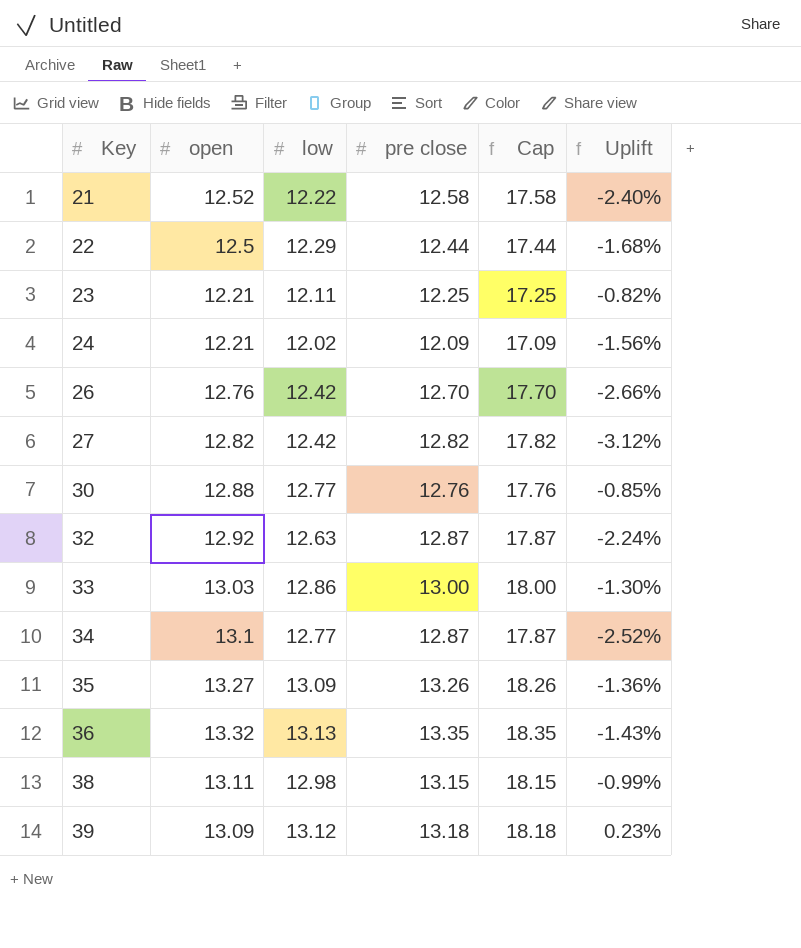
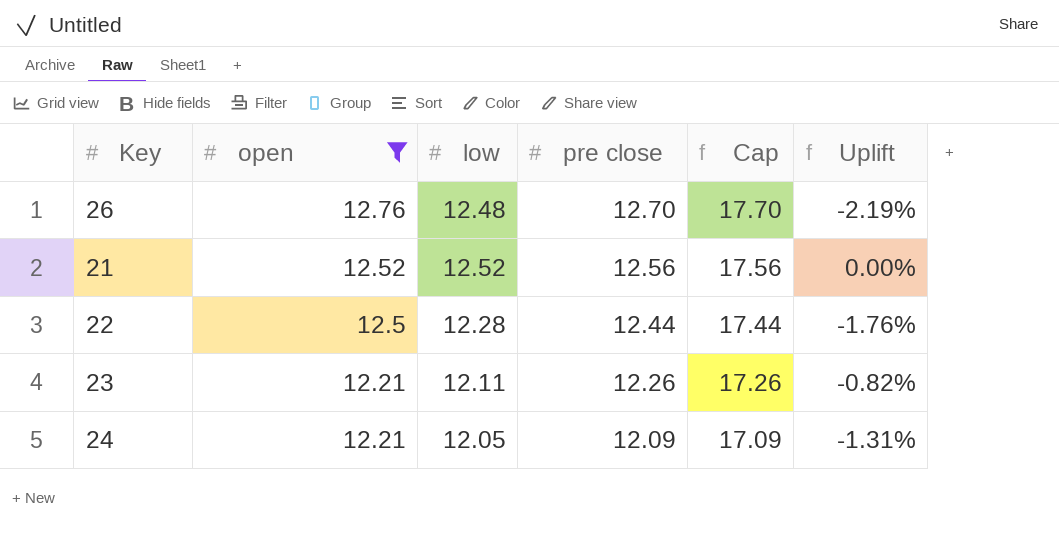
filter: none -> open <= 12.76
row order: Key ascending -> open descending
26 | low: 12.42 -> 12.48
26 | Uplift: -2.66% -> -2.19%
21 | low: 12.22 -> 12.52
21 | pre close: 12.58 -> 12.56
21 | Cap: 17.58 -> 17.56
21 | Uplift: -2.40% -> 0.00%
22 | low: 12.29 -> 12.28
22 | Uplift: -1.68% -> -1.76%
23 | pre close: 12.25 -> 12.26
23 | Cap: 17.25 -> 17.26
24 | low: 12.02 -> 12.05
24 | Uplift: -1.56% -> -1.31%

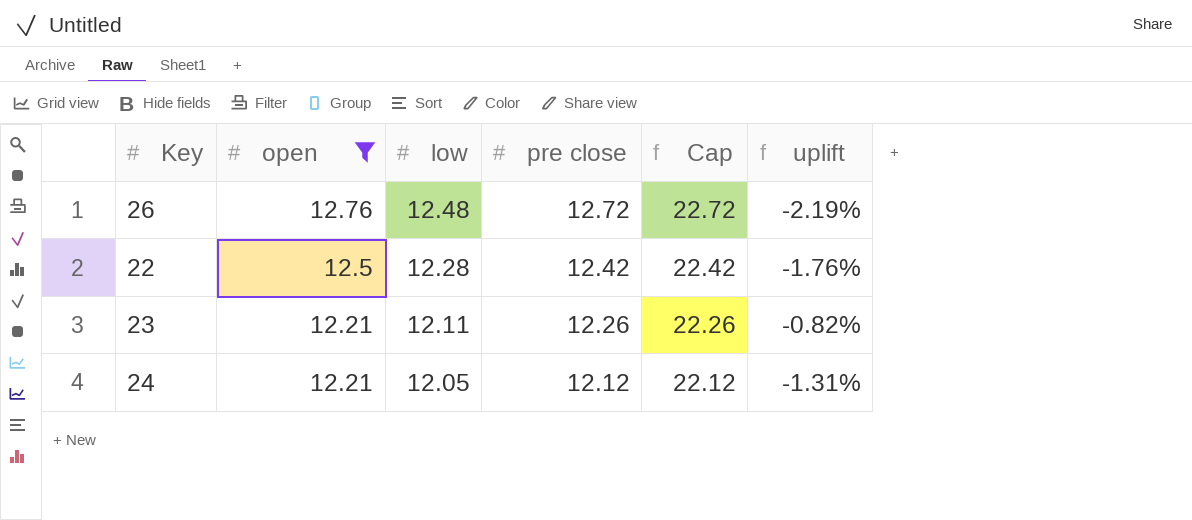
column Cap | formula: [pre close] + 5 -> [pre close] + 10
column name: Uplift -> uplift
row 21: 12.52 | 12.52 | 12.56 | 17.56 | 0.00% -> none
26 | pre close: 12.70 -> 12.72
22 | pre close: 12.44 -> 12.42
24 | pre close: 12.09 -> 12.12

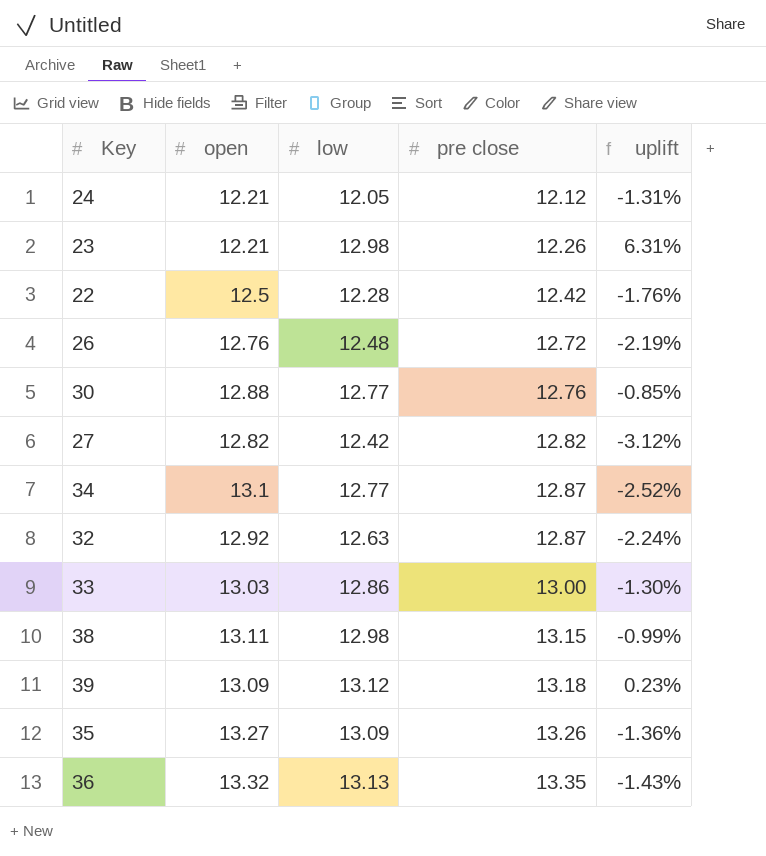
filter: open <= 12.76 -> none
row order: open descending -> pre close ascending
column Cap | formula: [pre close] + 10 -> none
23 | low: 12.11 -> 12.98
23 | uplift: -0.82% -> 6.31%

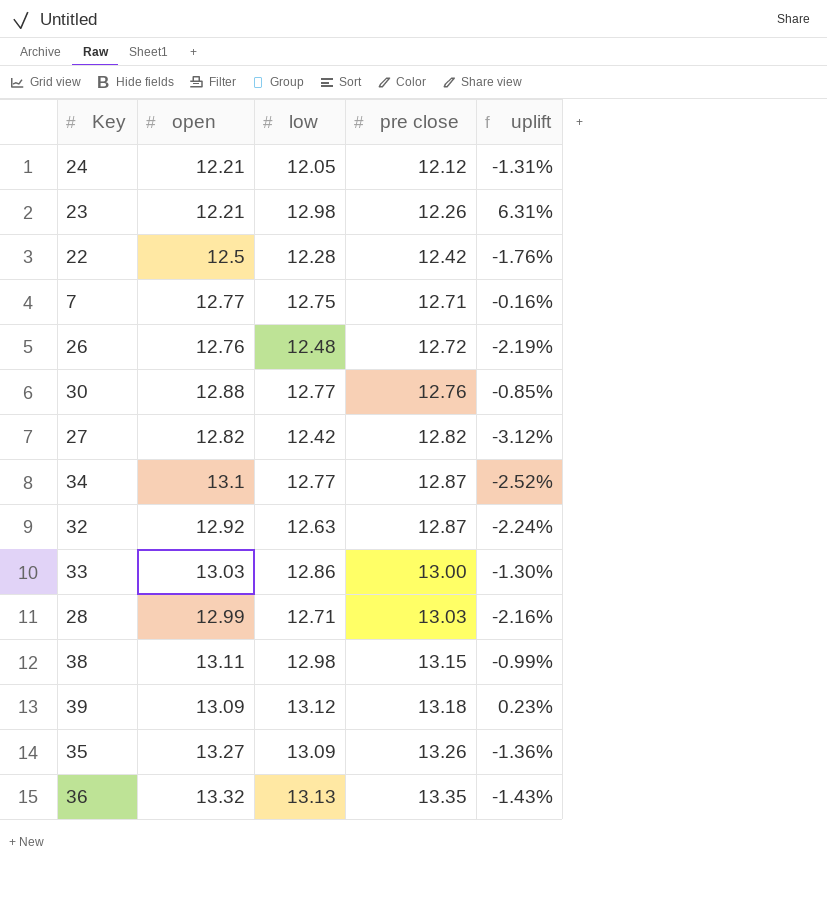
row 7: none -> 12.77 | 12.75 | 12.71 | -0.16%
row 28: none -> 12.99 | 12.71 | 13.03 | -2.16%

